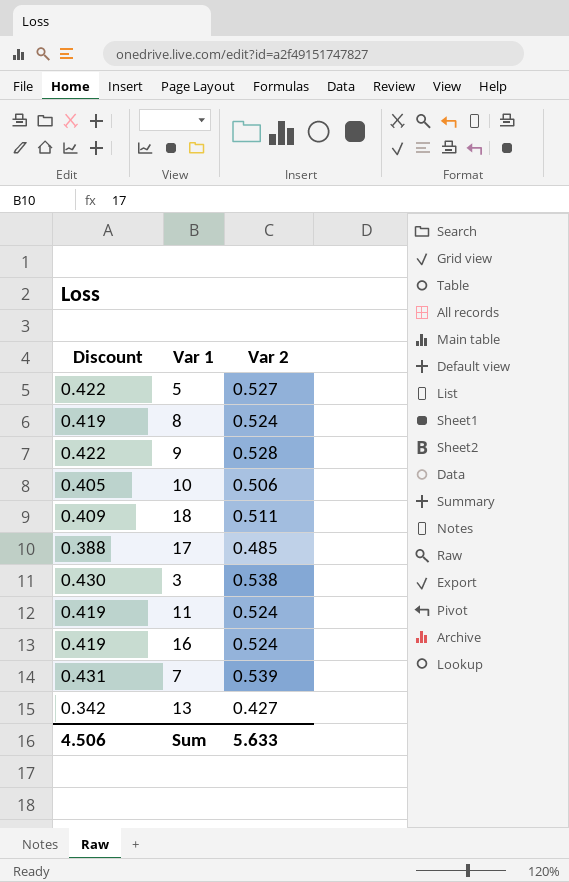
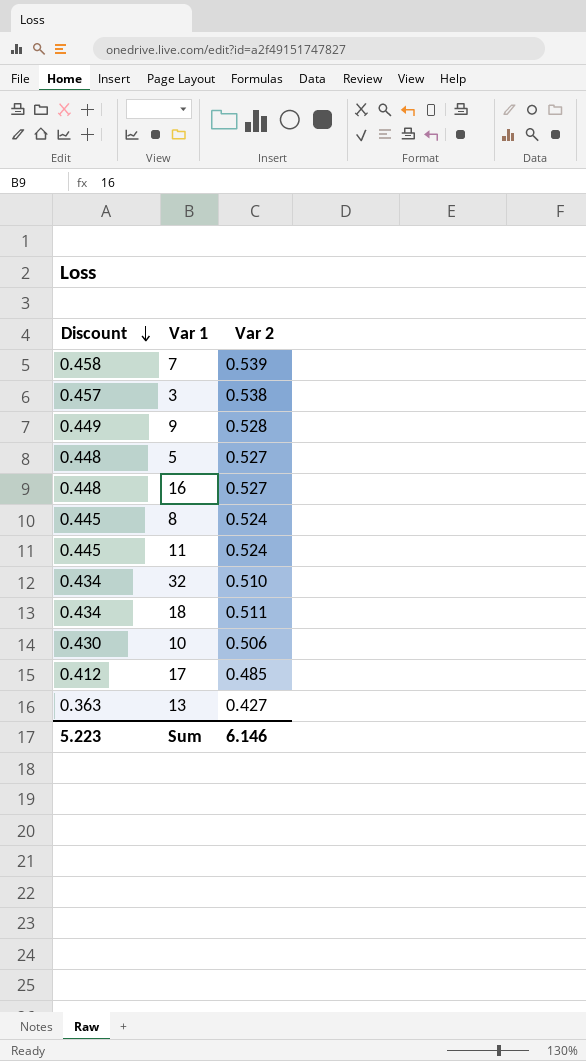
row order: none -> Discount descending
column Discount | formula: [Var 2] * 0.8 -> [Var 2] * 0.85
16 | Var 2: 0.524 -> 0.527
row 32: none -> 0.434 | 0.510
Sum | Discount: 4.506 -> 5.223
Sum | Var 2: 5.633 -> 6.146

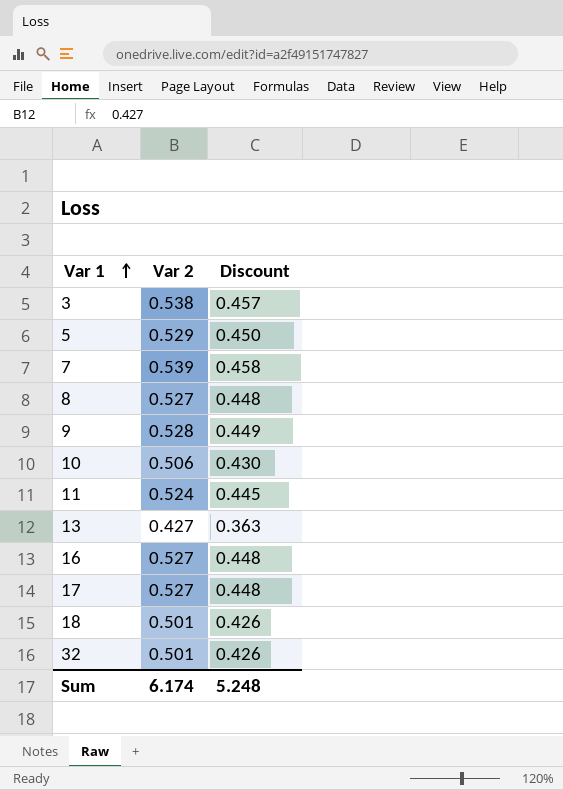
row order: Discount descending -> Var 1 ascending
column Discount | position: 1 -> 3
5 | Var 2: 0.527 -> 0.529
5 | Discount: 0.448 -> 0.450
8 | Var 2: 0.524 -> 0.527
8 | Discount: 0.445 -> 0.448
17 | Var 2: 0.485 -> 0.527
17 | Discount: 0.412 -> 0.448
18 | Var 2: 0.511 -> 0.501
18 | Discount: 0.434 -> 0.426
32 | Var 2: 0.510 -> 0.501
32 | Discount: 0.434 -> 0.426
Sum | Var 2: 6.146 -> 6.174
Sum | Discount: 5.223 -> 5.248

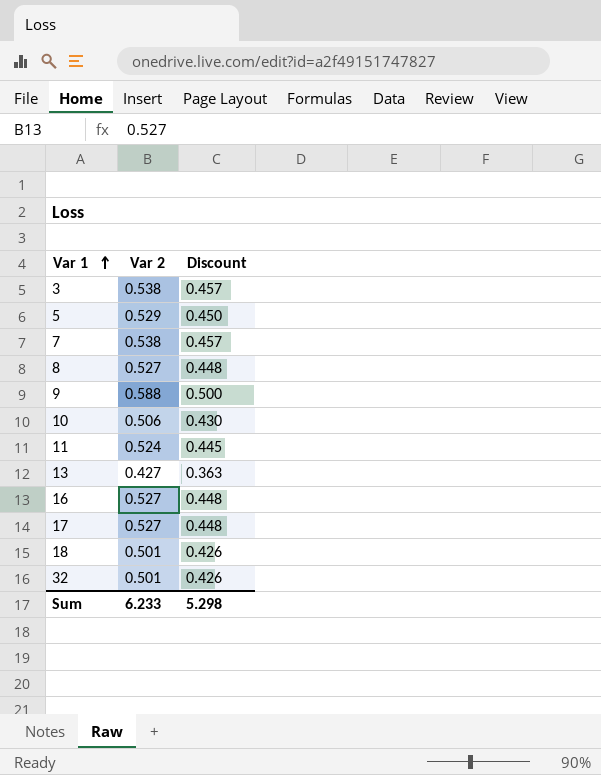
7 | Var 2: 0.539 -> 0.538
7 | Discount: 0.458 -> 0.457
9 | Var 2: 0.528 -> 0.588
9 | Discount: 0.449 -> 0.500
Sum | Var 2: 6.174 -> 6.233
Sum | Discount: 5.248 -> 5.298

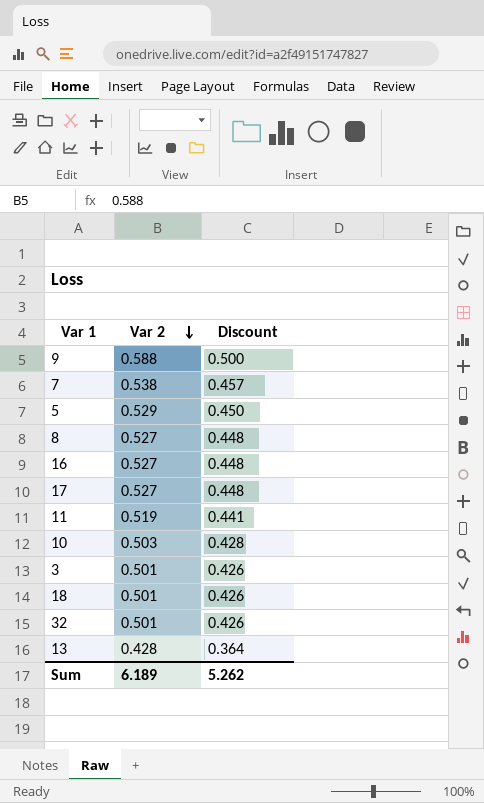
row order: Var 1 ascending -> Var 2 descending
11 | Var 2: 0.524 -> 0.519
11 | Discount: 0.445 -> 0.441
10 | Var 2: 0.506 -> 0.503
10 | Discount: 0.430 -> 0.428
3 | Var 2: 0.538 -> 0.501
3 | Discount: 0.457 -> 0.426
13 | Var 2: 0.427 -> 0.428
13 | Discount: 0.363 -> 0.364
Sum | Var 2: 6.233 -> 6.189
Sum | Discount: 5.298 -> 5.262

